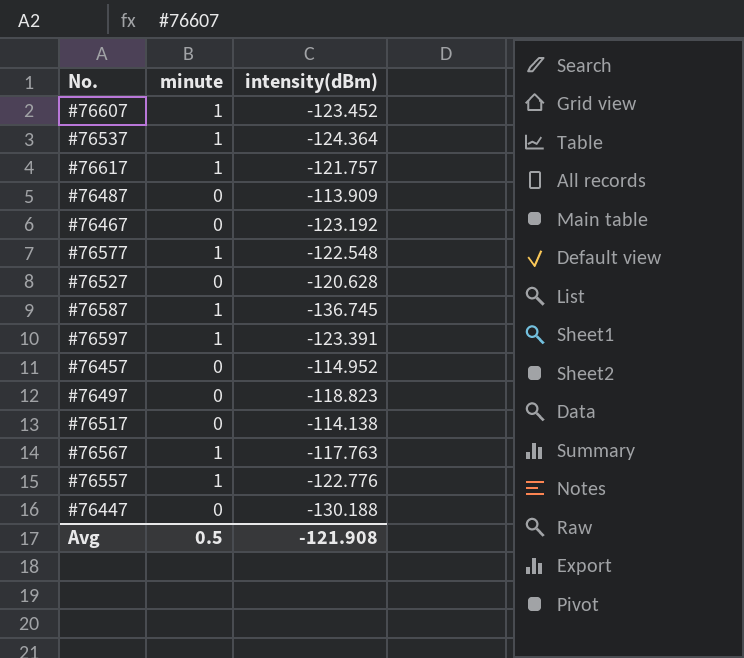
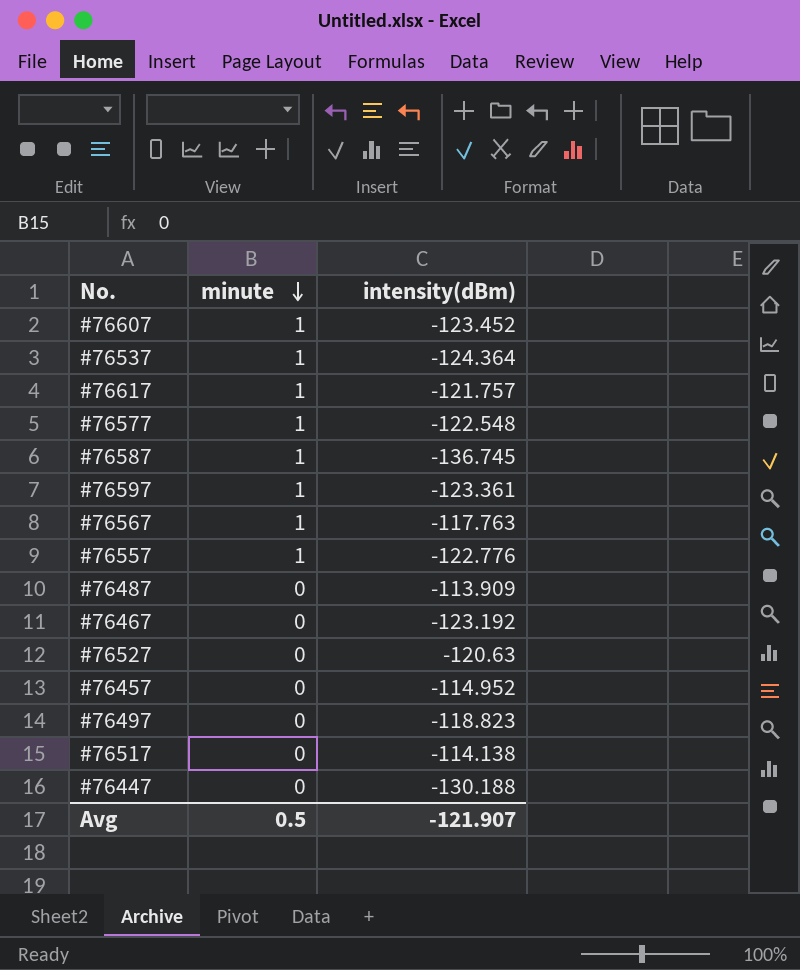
row order: none -> minute descending
#76597 | intensity(dBm): -123.391 -> -123.361
#76527 | intensity(dBm): -120.628 -> -120.63
Avg | intensity(dBm): -121.908 -> -121.907

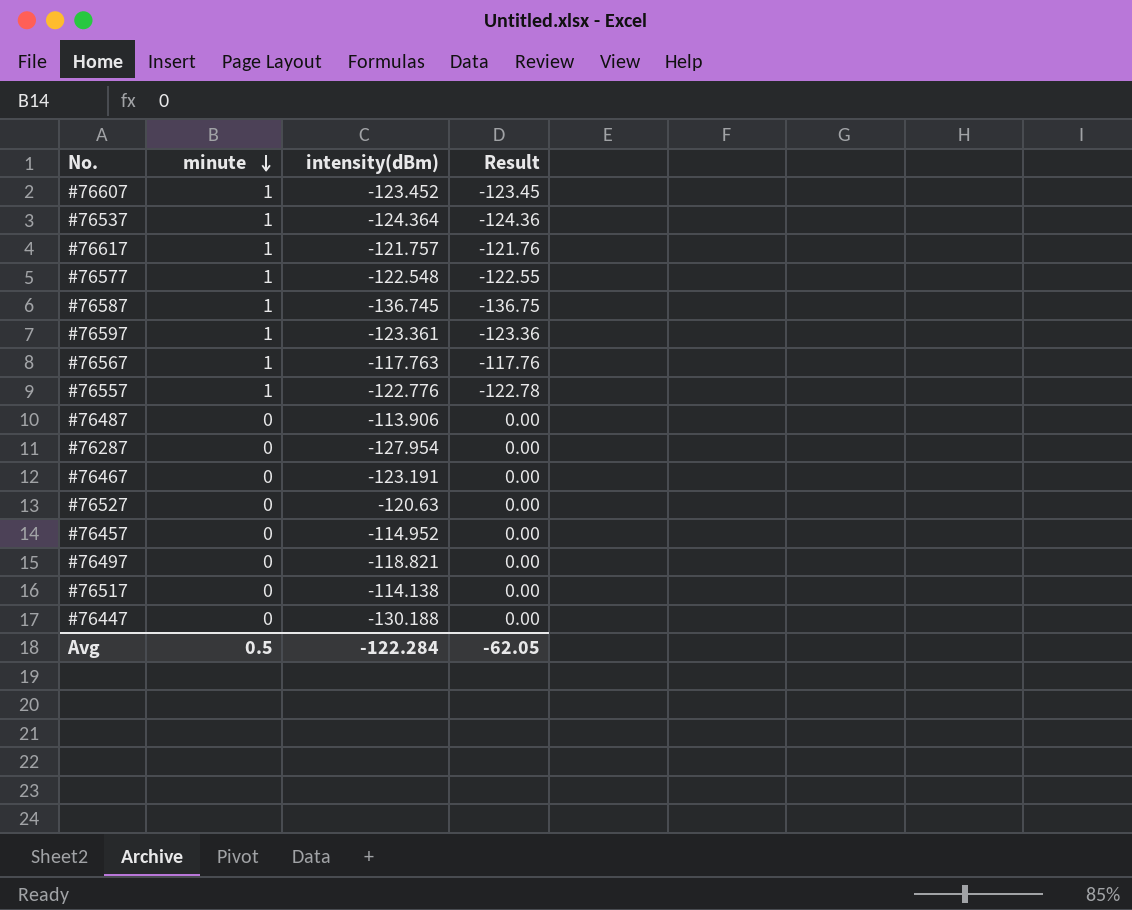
column Result | formula: none -> [minute] * [intensity(dBm)]
#76487 | intensity(dBm): -113.909 -> -113.906
row #76287: none -> 0 | -127.954 | 0.00
#76467 | intensity(dBm): -123.192 -> -123.191
#76497 | intensity(dBm): -118.823 -> -118.821
Avg | intensity(dBm): -121.907 -> -122.284

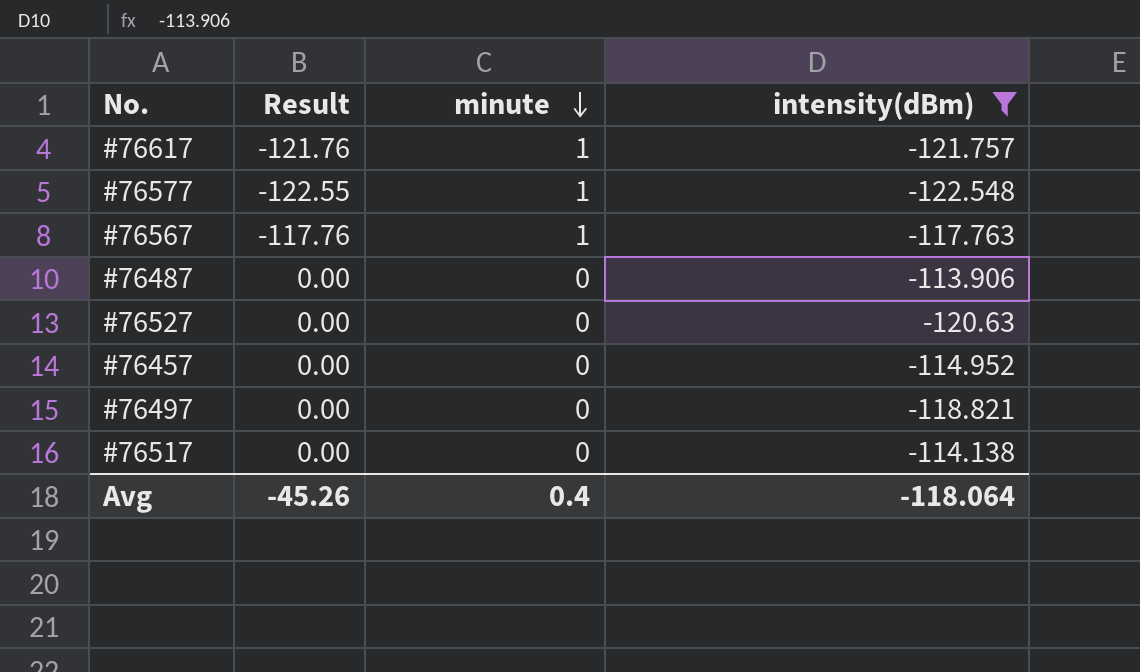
filter: none -> intensity(dBm) >= -122.548
column Result | position: 4 -> 2
Avg | Result: -62.05 -> -45.26
Avg | minute: 0.5 -> 0.4
Avg | intensity(dBm): -122.284 -> -118.064

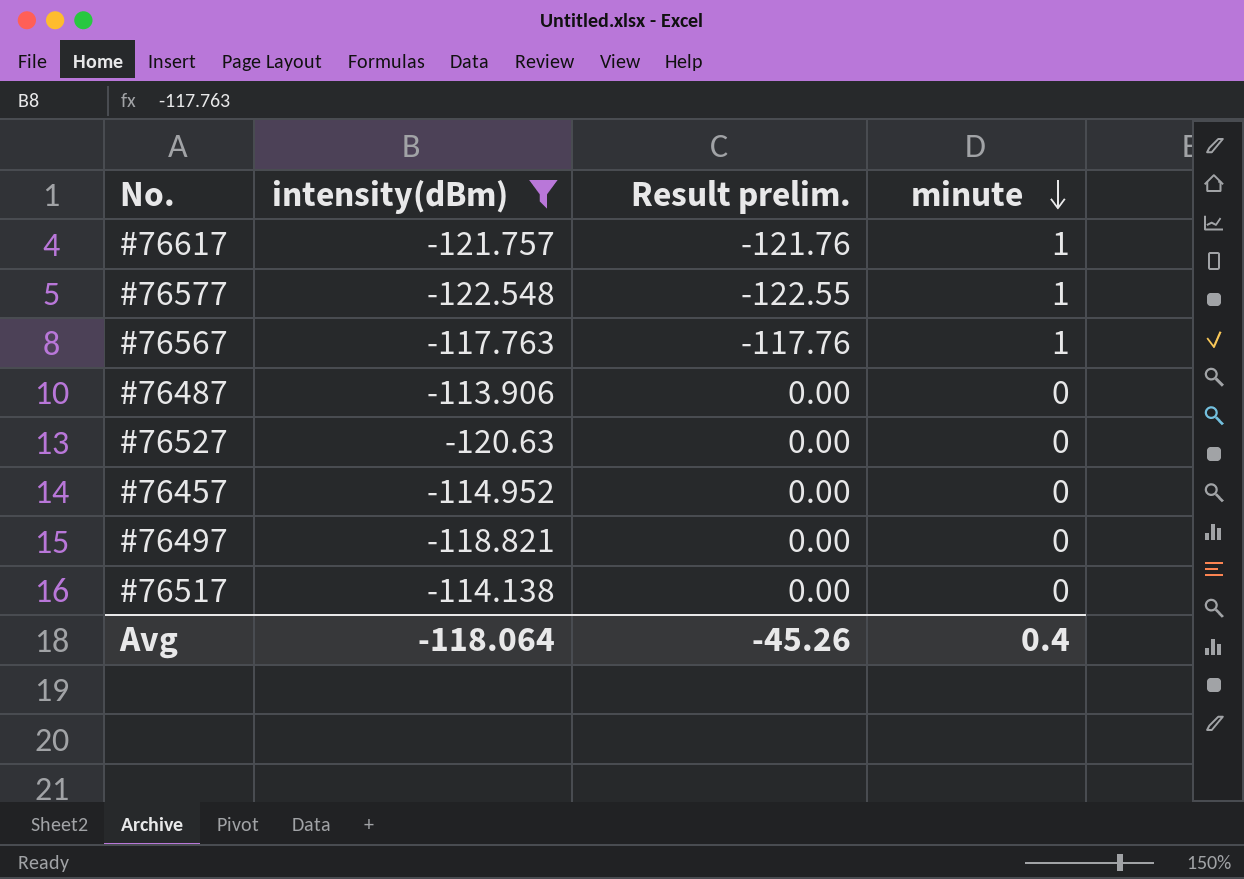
column intensity(dBm) | position: 4 -> 2
column name: Result -> Result prelim.

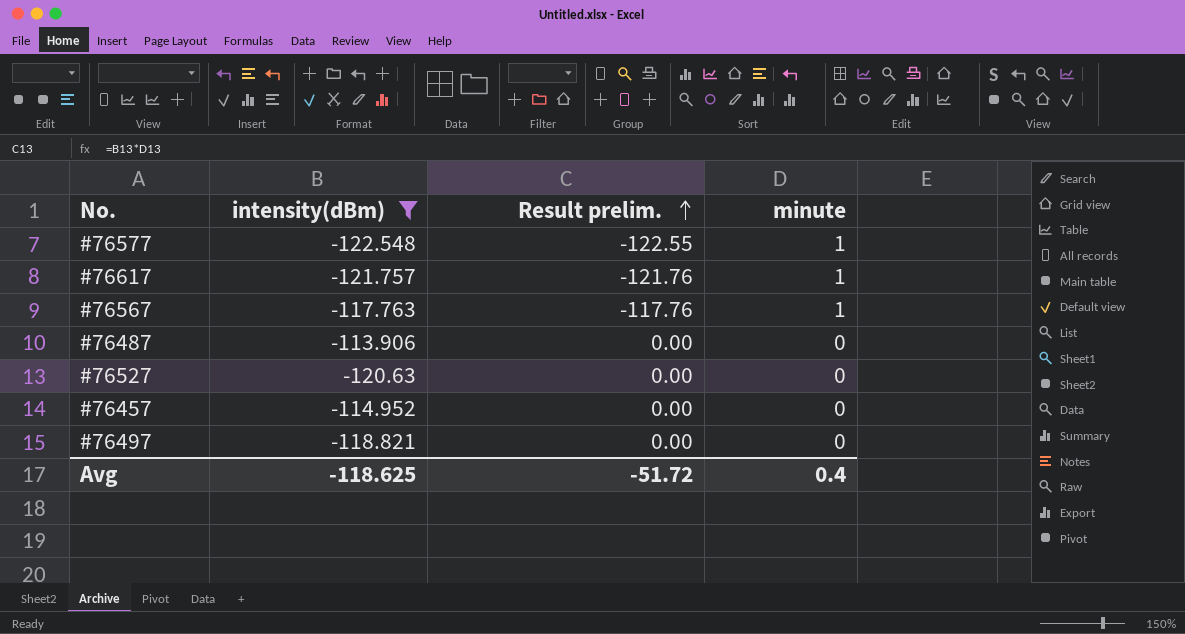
row order: minute descending -> Result prelim. ascending
row #76517: -114.138 | 0.00 | 0 -> none
Avg | intensity(dBm): -118.064 -> -118.625
Avg | Result prelim.: -45.26 -> -51.72

